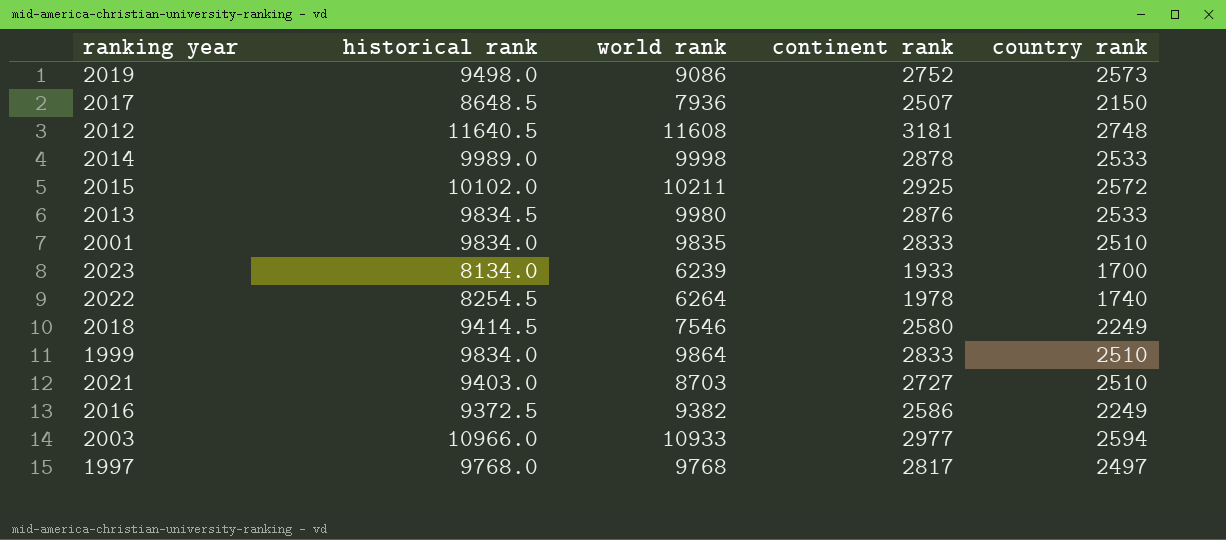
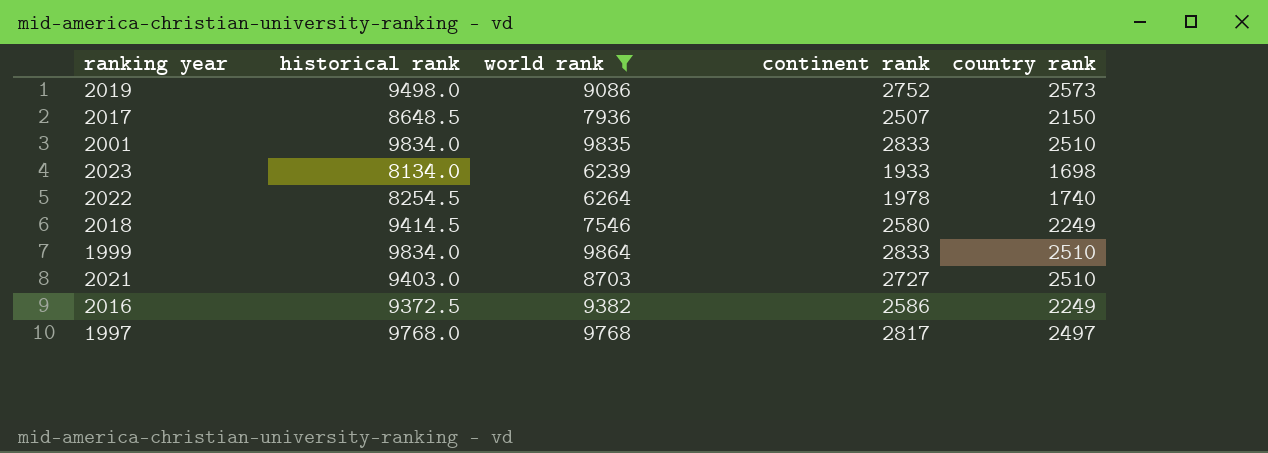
filter: none -> world rank <= 9864
2023 | country rank: 1700 -> 1698

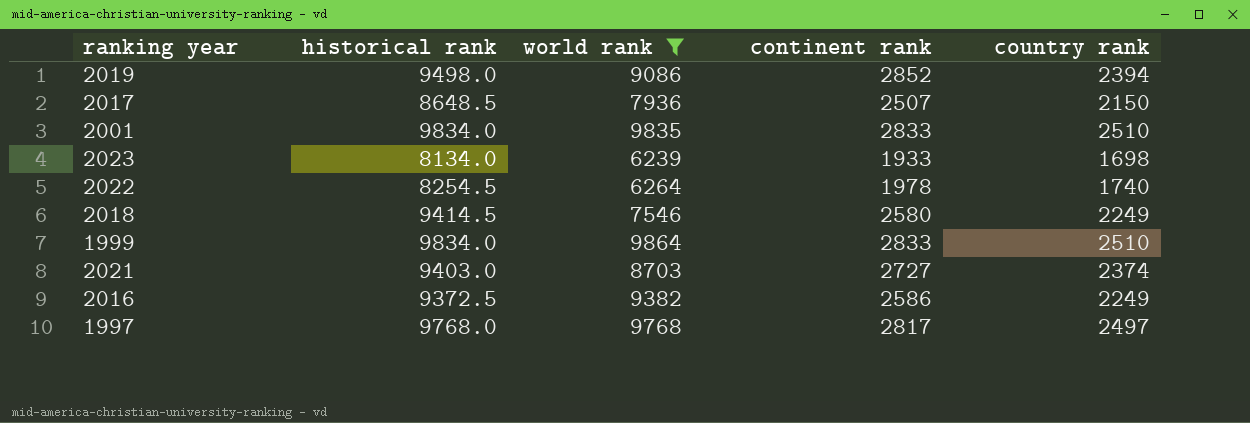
2019 | continent rank: 2752 -> 2852
2019 | country rank: 2573 -> 2394
2021 | country rank: 2510 -> 2374

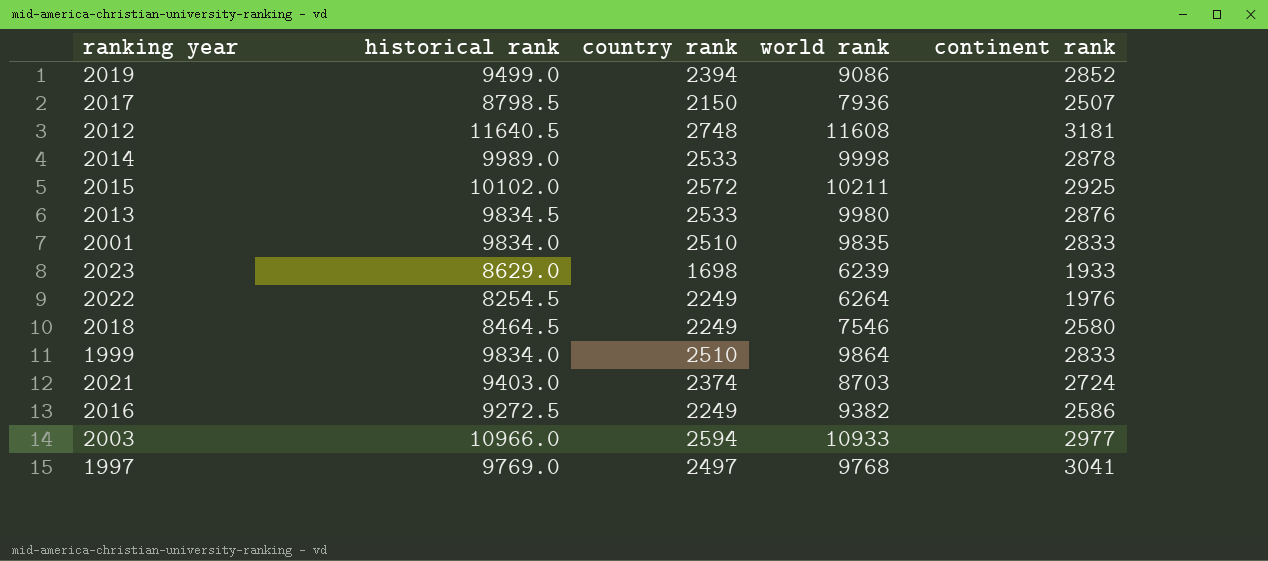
filter: world rank <= 9864 -> none
column country rank | position: 5 -> 3
2019 | historical rank: 9498.0 -> 9499.0
2017 | historical rank: 8648.5 -> 8798.5
2023 | historical rank: 8134.0 -> 8629.0
2022 | country rank: 1740 -> 2249
2022 | continent rank: 1978 -> 1976
2018 | historical rank: 9414.5 -> 8464.5
2021 | continent rank: 2727 -> 2724
2016 | historical rank: 9372.5 -> 9272.5
1997 | historical rank: 9768.0 -> 9769.0
1997 | continent rank: 2817 -> 3041

